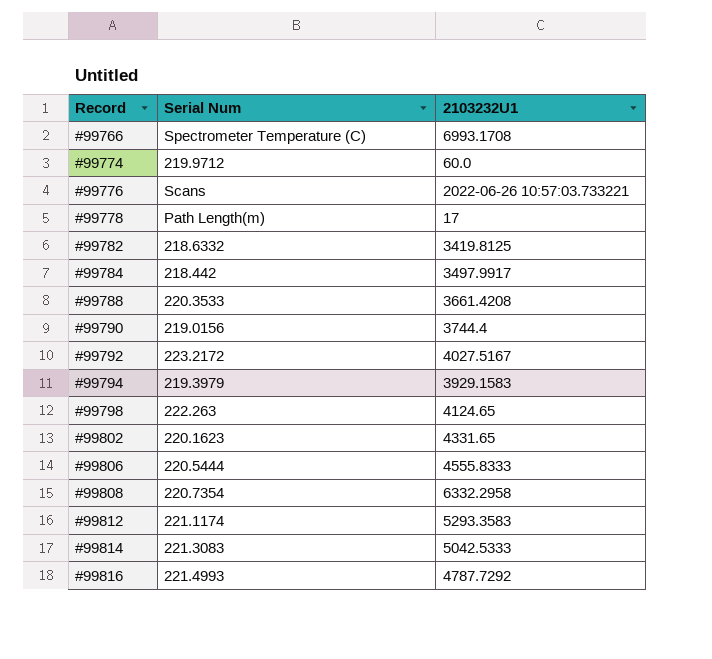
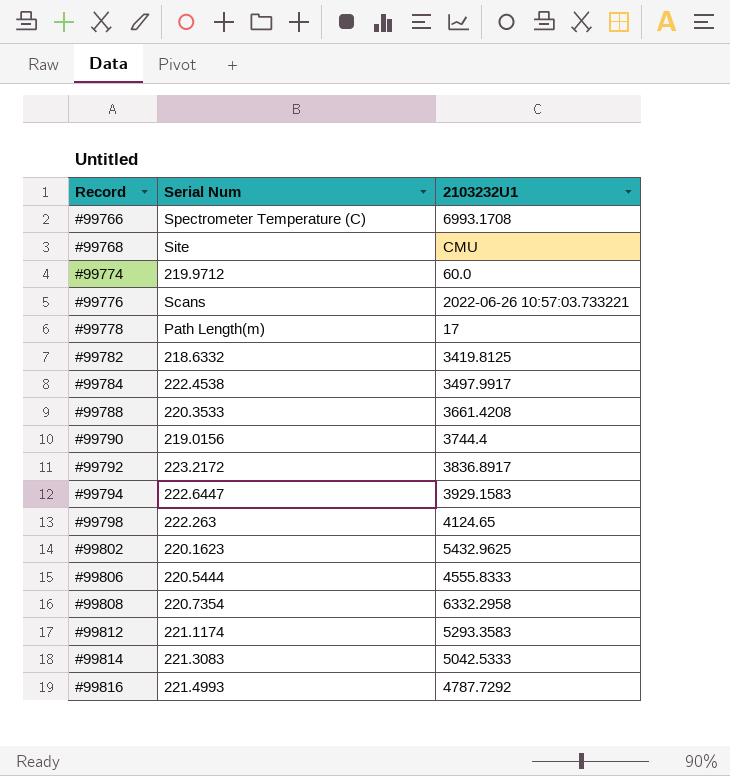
row #99768: none -> Site | CMU
#99784 | Serial Num: 218.442 -> 222.4538
#99792 | 2103232U1: 4027.5167 -> 3836.8917
#99794 | Serial Num: 219.3979 -> 222.6447
#99802 | 2103232U1: 4331.65 -> 5432.9625

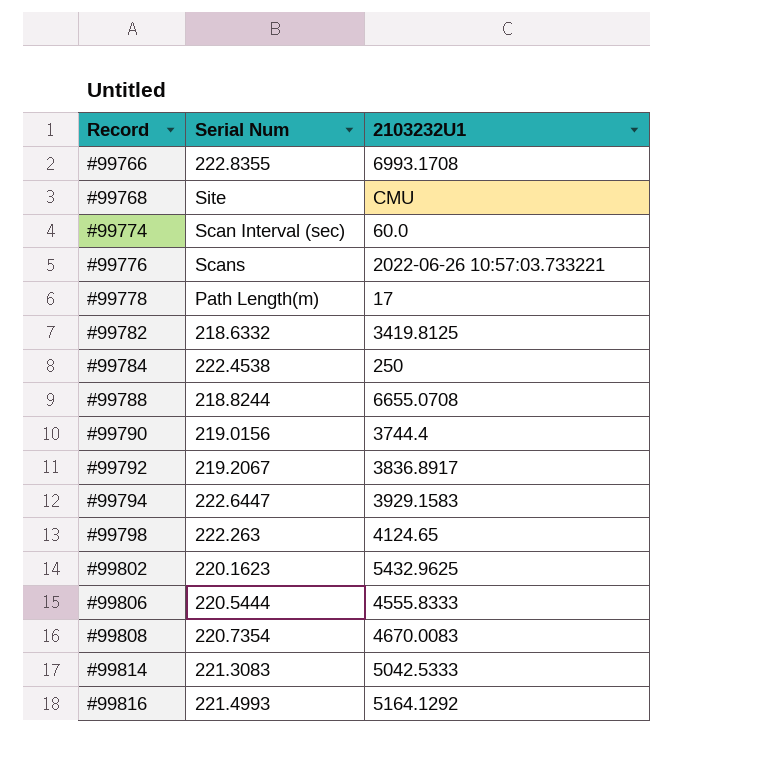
row #99812: 221.1174 | 5293.3583 -> none
#99766 | Serial Num: Spectrometer Temperature (C) -> 222.8355
#99774 | Serial Num: 219.9712 -> Scan Interval (sec)
#99784 | 2103232U1: 3497.9917 -> 250
#99788 | Serial Num: 220.3533 -> 218.8244
#99788 | 2103232U1: 3661.4208 -> 6655.0708
#99792 | Serial Num: 223.2172 -> 219.2067
#99808 | 2103232U1: 6332.2958 -> 4670.0083
#99816 | 2103232U1: 4787.7292 -> 5164.1292

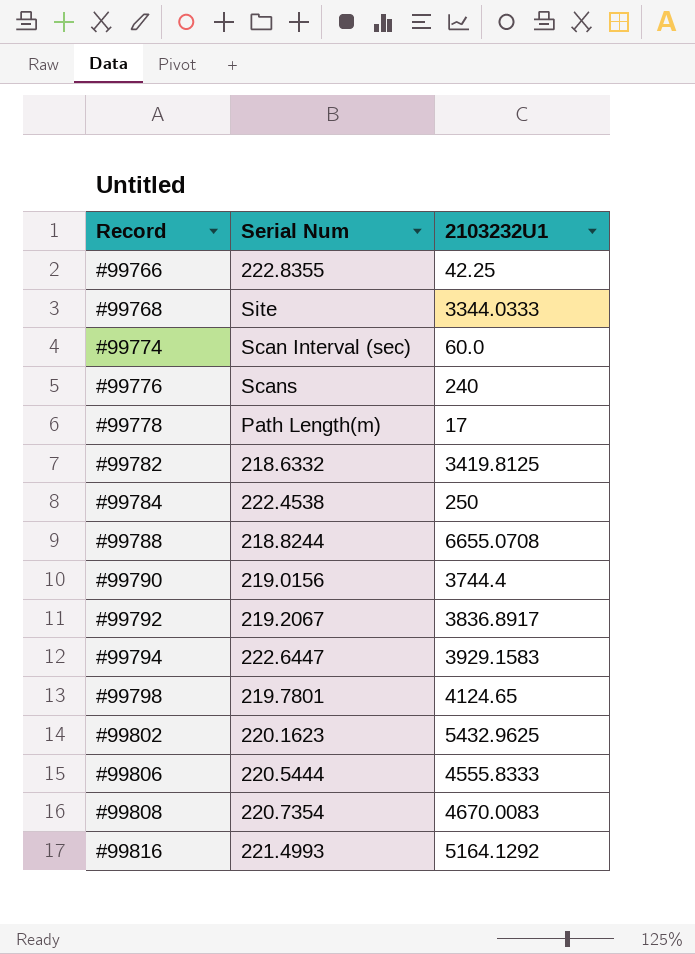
row #99814: 221.3083 | 5042.5333 -> none
#99766 | 2103232U1: 6993.1708 -> 42.25
#99768 | 2103232U1: CMU -> 3344.0333
#99776 | 2103232U1: 2022-06-26 10:57:03.733221 -> 240
#99798 | Serial Num: 222.263 -> 219.7801

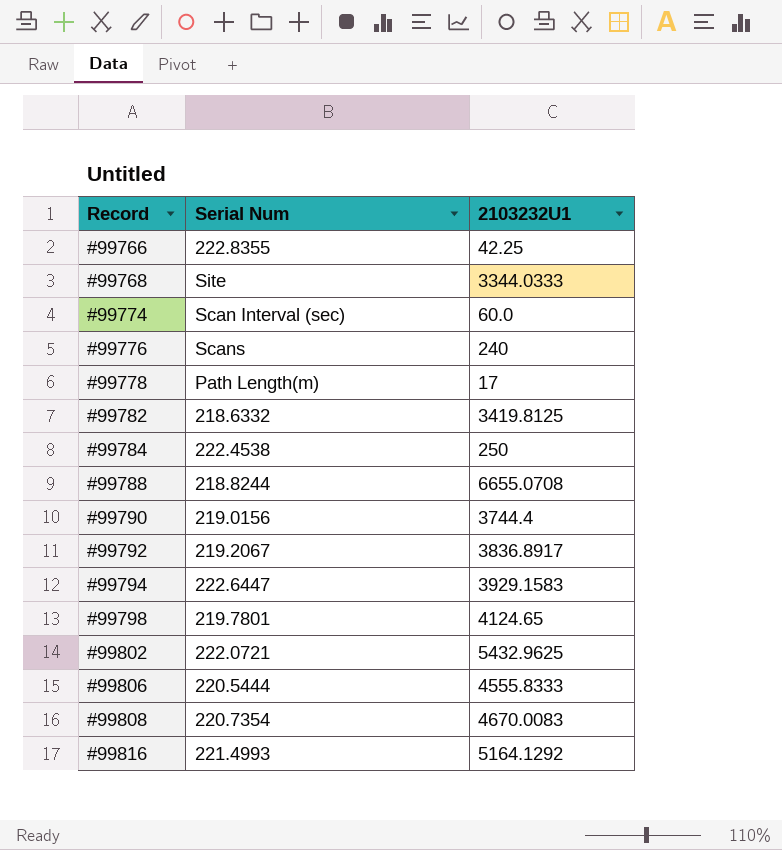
#99802 | Serial Num: 220.1623 -> 222.0721

